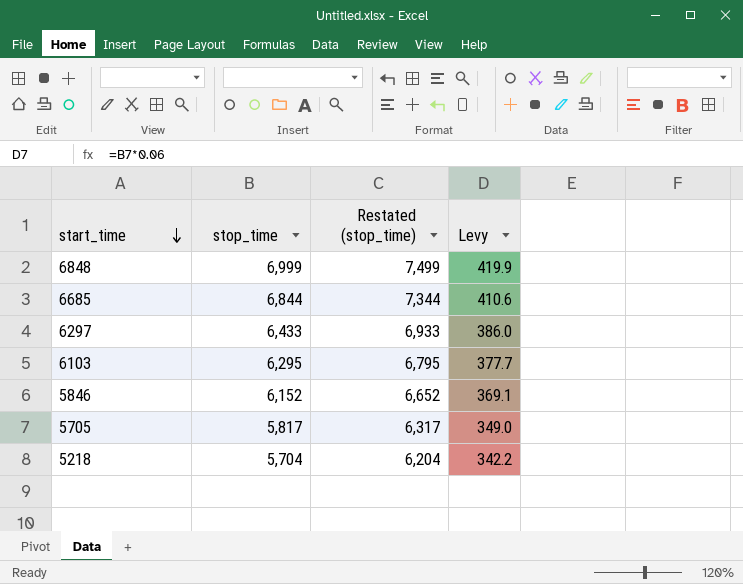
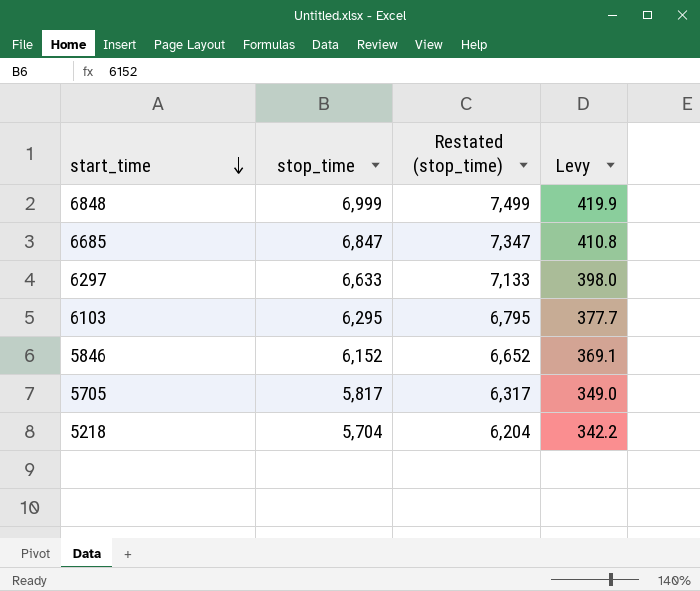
6685 | stop_time: 6,844 -> 6,847
6685 | Restated (stop_time): 7,344 -> 7,347
6685 | Levy: 410.6 -> 410.8
6297 | stop_time: 6,433 -> 6,633
6297 | Restated (stop_time): 6,933 -> 7,133
6297 | Levy: 386.0 -> 398.0

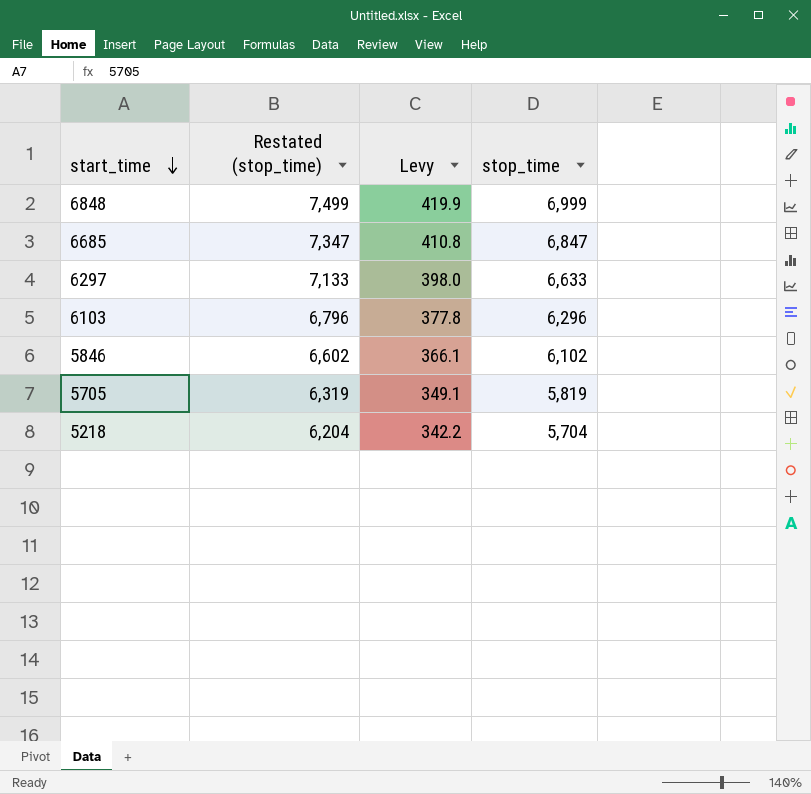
column stop_time | position: 2 -> 4
6103 | Restated (stop_time): 6,795 -> 6,796
6103 | Levy: 377.7 -> 377.8
6103 | stop_time: 6,295 -> 6,296
5846 | Restated (stop_time): 6,652 -> 6,602
5846 | Levy: 369.1 -> 366.1
5846 | stop_time: 6,152 -> 6,102
5705 | Restated (stop_time): 6,317 -> 6,319
5705 | Levy: 349.0 -> 349.1
5705 | stop_time: 5,817 -> 5,819

